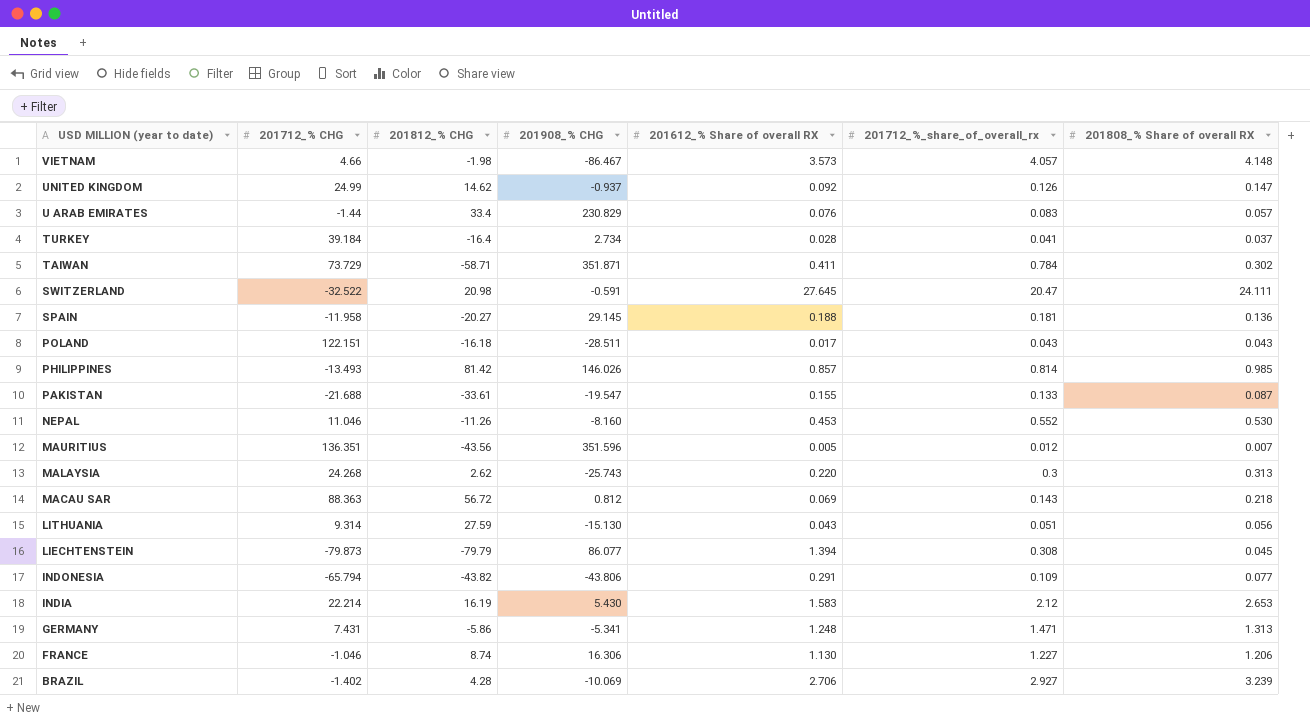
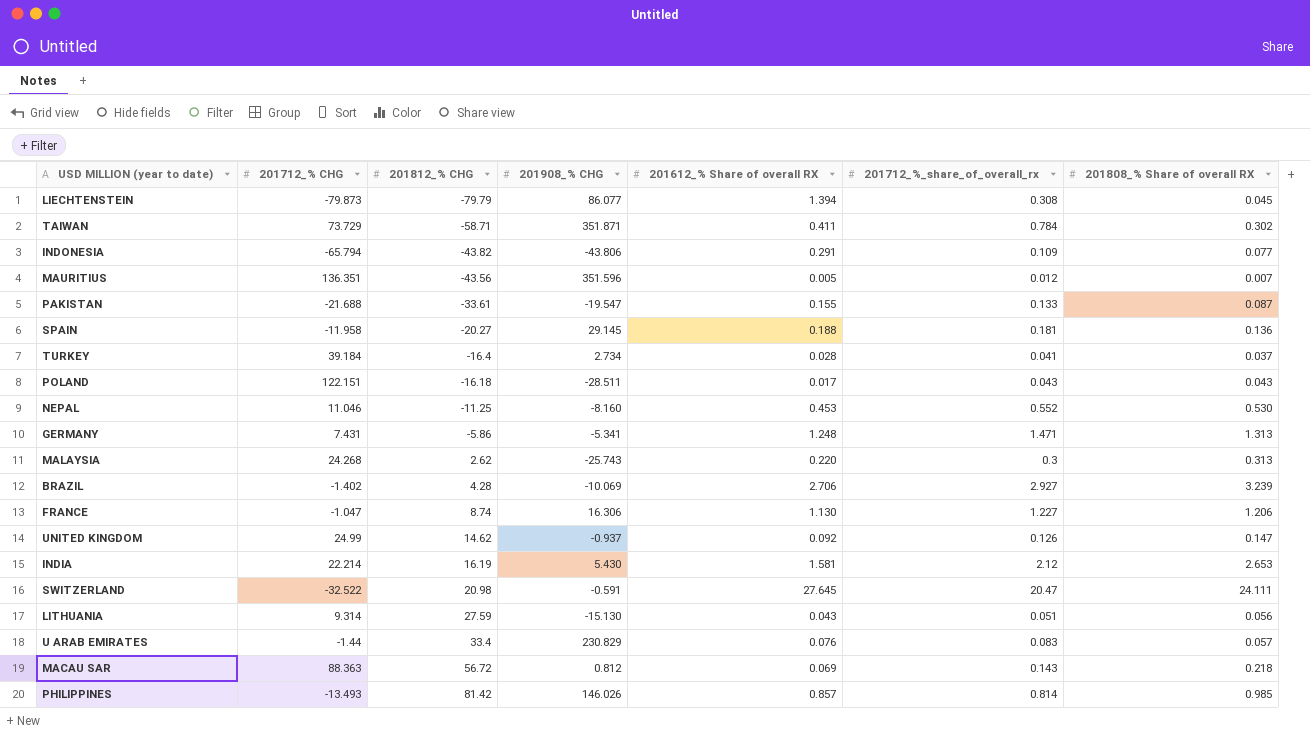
row order: USD MILLION (year to date) descending -> 201812_% CHG ascending
row VIETNAM: 4.66 | -1.98 | -86.467 | 3.573 | 4.057 | 4.148 -> none
NEPAL | 201812_% CHG: -11.26 -> -11.25
FRANCE | 201712_% CHG: -1.046 -> -1.047
INDIA | 201612_% Share of overall RX: 1.583 -> 1.581

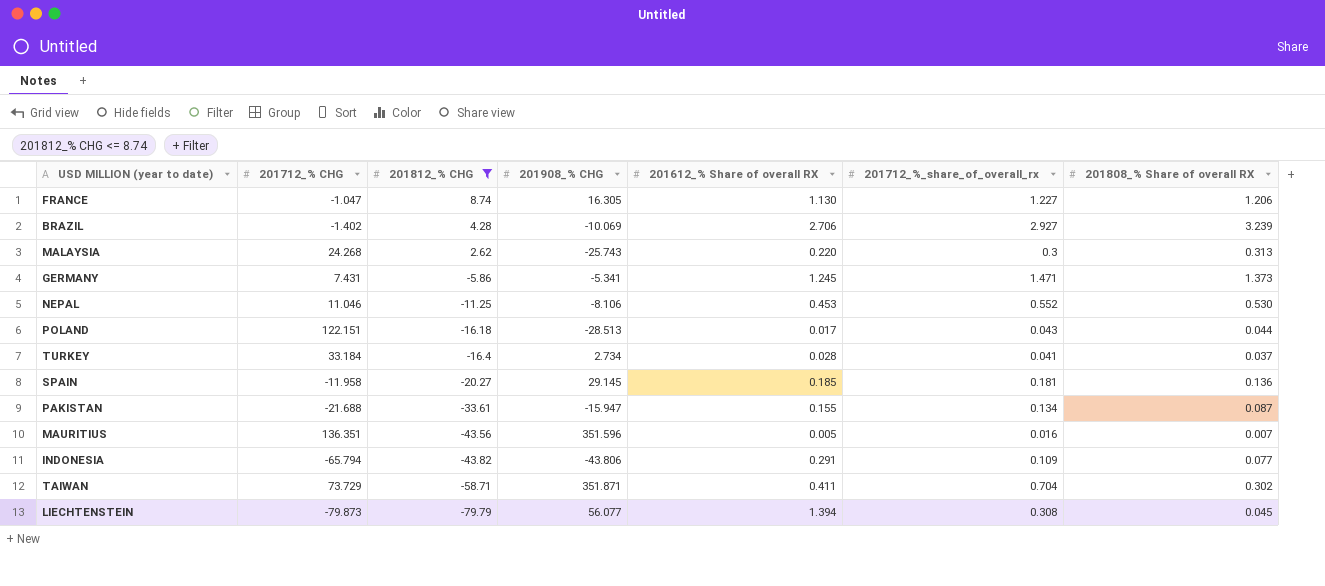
filter: none -> 201812_% CHG <= 8.74
row order: 201812_% CHG ascending -> 201812_% CHG descending
FRANCE | 201908_% CHG: 16.306 -> 16.305
GERMANY | 201612_% Share of overall RX: 1.248 -> 1.245
GERMANY | 201808_% Share of overall RX: 1.313 -> 1.373
NEPAL | 201908_% CHG: -8.160 -> -8.106
POLAND | 201908_% CHG: -28.511 -> -28.513
POLAND | 201808_% Share of overall RX: 0.043 -> 0.044
TURKEY | 201712_% CHG: 39.184 -> 33.184
SPAIN | 201612_% Share of overall RX: 0.188 -> 0.185
PAKISTAN | 201908_% CHG: -19.547 -> -15.947
PAKISTAN | 201712_%_share_of_overall_rx: 0.133 -> 0.134
MAURITIUS | 201712_%_share_of_overall_rx: 0.012 -> 0.016
TAIWAN | 201712_%_share_of_overall_rx: 0.784 -> 0.704
LIECHTENSTEIN | 201908_% CHG: 86.077 -> 56.077

